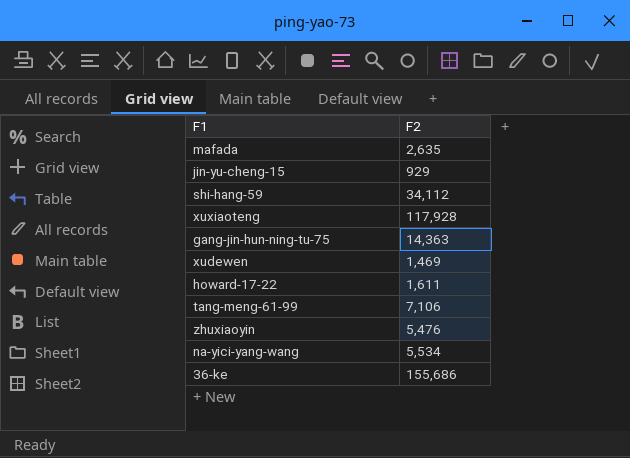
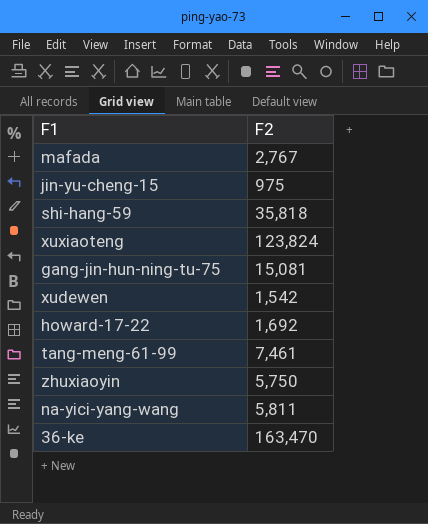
mafada | F2: 2,635 -> 2,767
jin-yu-cheng-15 | F2: 929 -> 975
shi-hang-59 | F2: 34,112 -> 35,818
xuxiaoteng | F2: 117,928 -> 123,824
gang-jin-hun-ning-tu-75 | F2: 14,363 -> 15,081
xudewen | F2: 1,469 -> 1,542
howard-17-22 | F2: 1,611 -> 1,692
tang-meng-61-99 | F2: 7,106 -> 7,461
zhuxiaoyin | F2: 5,476 -> 5,750
na-yici-yang-wang | F2: 5,534 -> 5,811
36-ke | F2: 155,686 -> 163,470

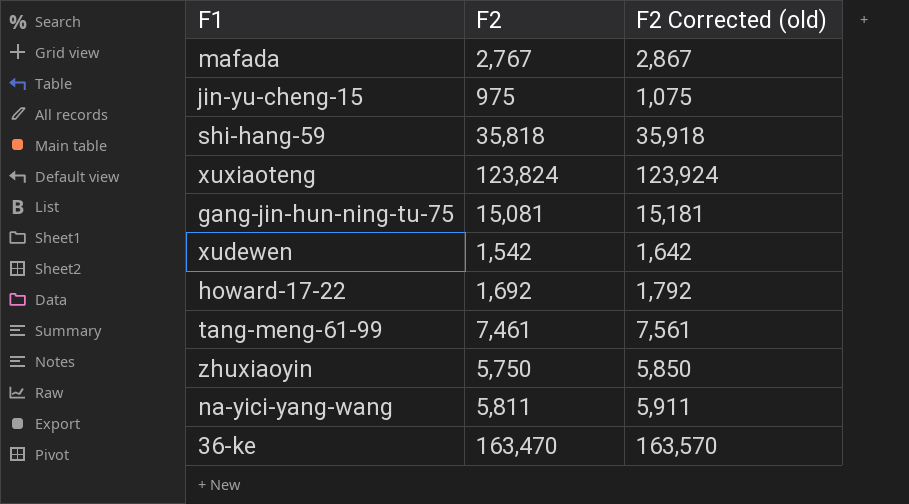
column F2 Corrected (old) | formula: none -> [F2] + 100

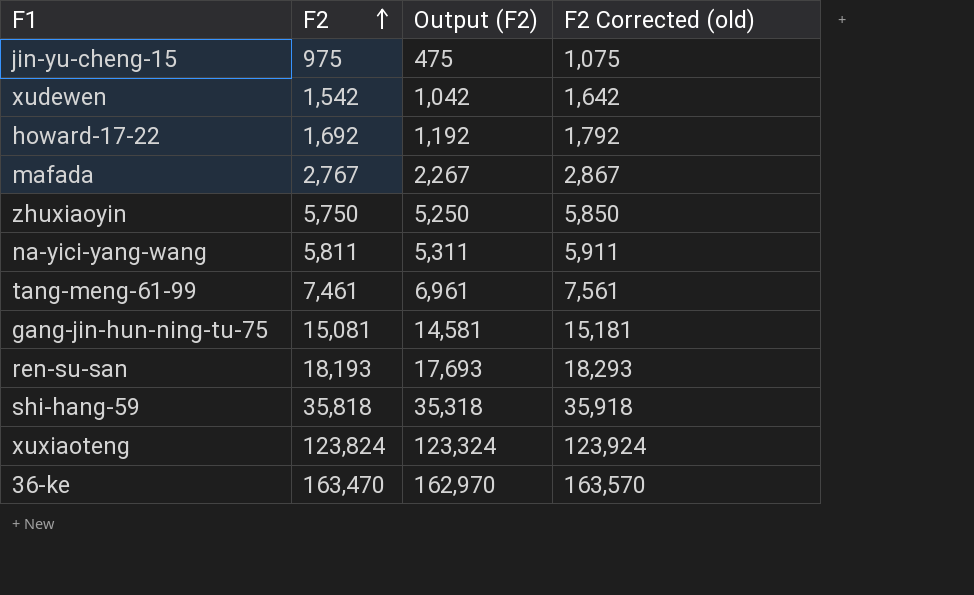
row order: none -> F2 ascending
column Output (F2) | formula: none -> [F2] - 500
row ren-su-san: none -> 18,193 | 17,693 | 18,293

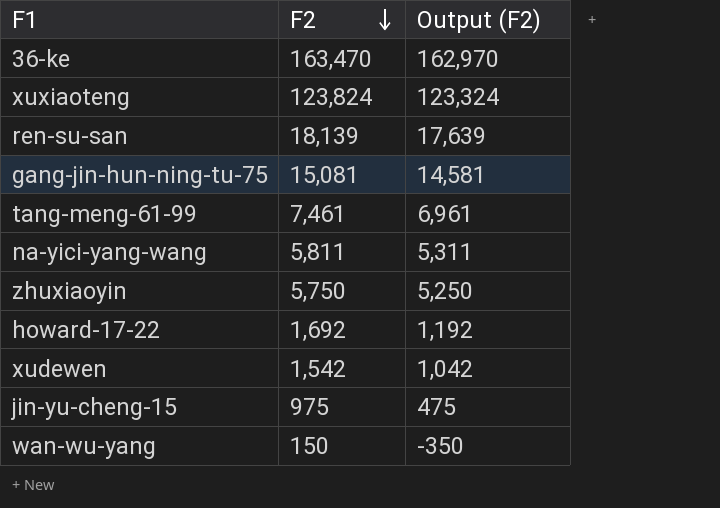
row order: F2 ascending -> F2 descending
column F2 Corrected (old) | formula: [F2] + 100 -> none
row mafada: 2,767 | 2,267 | 2,867 -> none
row shi-hang-59: 35,818 | 35,318 | 35,918 -> none
ren-su-san | F2: 18,193 -> 18,139
ren-su-san | Output (F2): 17,693 -> 17,639
row wan-wu-yang: none -> 150 | -350

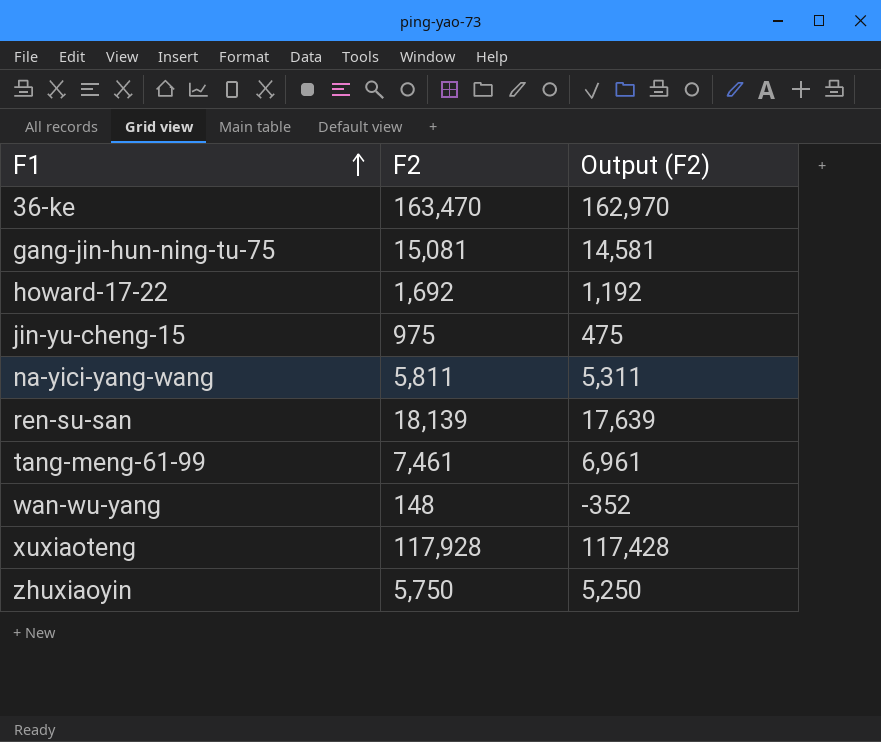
row order: F2 descending -> F1 ascending
row xudewen: 1,542 | 1,042 -> none
wan-wu-yang | F2: 150 -> 148
wan-wu-yang | Output (F2): -350 -> -352
xuxiaoteng | F2: 123,824 -> 117,928
xuxiaoteng | Output (F2): 123,324 -> 117,428

